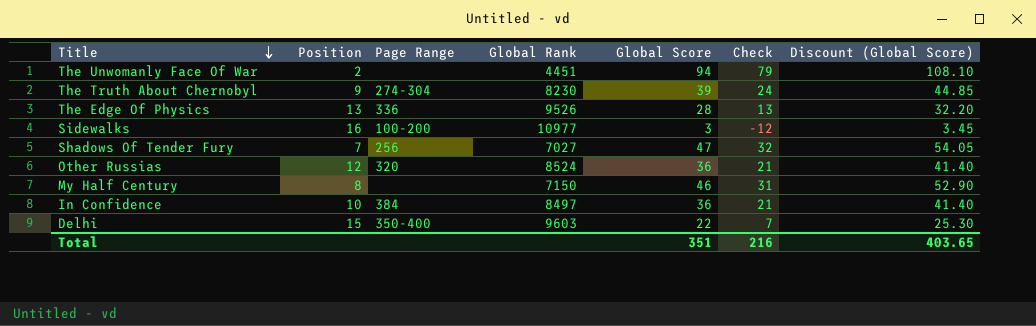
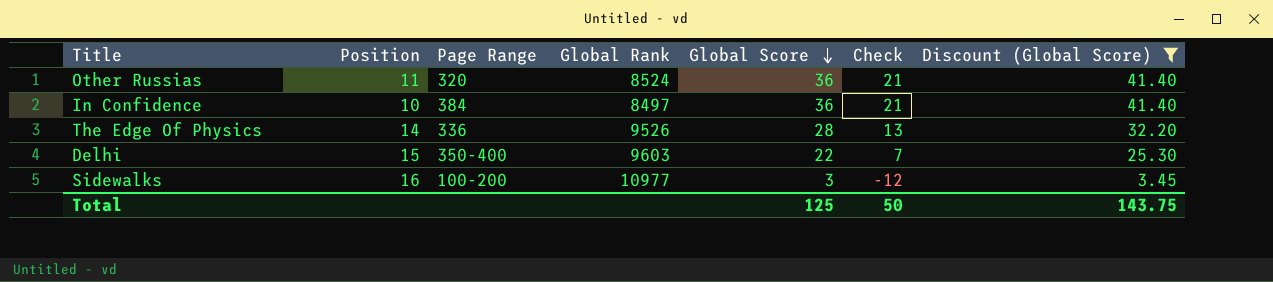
filter: none -> Discount (Global Score) <= 41.40
row order: Title descending -> Global Score descending
Other Russias | Position: 12 -> 11
The Edge Of Physics | Position: 13 -> 14
Total | Global Score: 351 -> 125
Total | Check: 216 -> 50
Total | Discount (Global Score): 403.65 -> 143.75

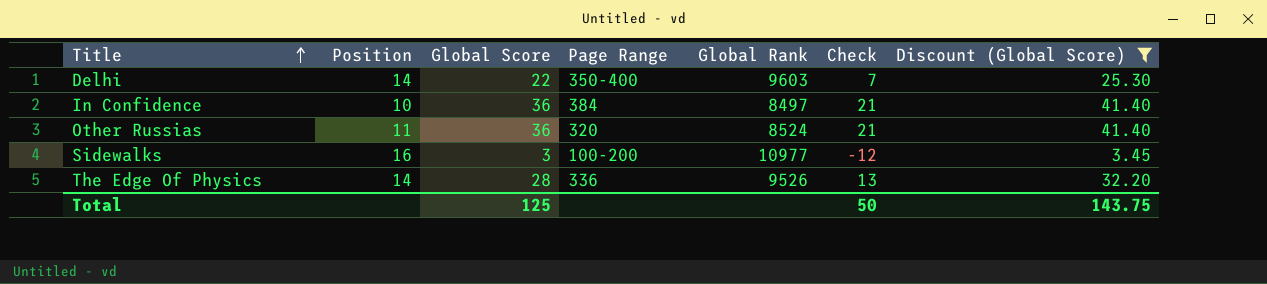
row order: Global Score descending -> Title ascending
column Global Score | position: 5 -> 3
Delhi | Position: 15 -> 14

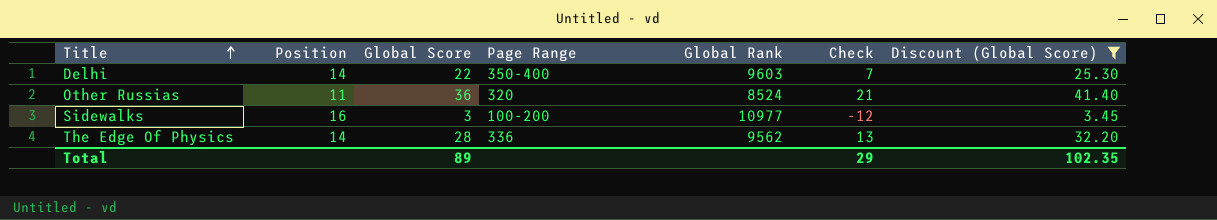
row In Confidence: 10 | 36 | 384 | 8497 | 21 | 41.40 -> none
The Edge Of Physics | Global Rank: 9526 -> 9562
Total | Global Score: 125 -> 89
Total | Check: 50 -> 29
Total | Discount (Global Score): 143.75 -> 102.35

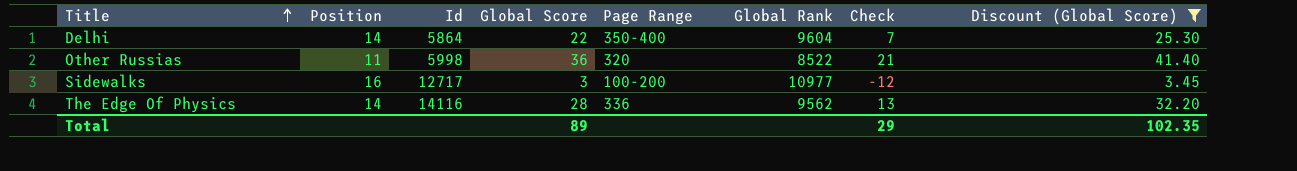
column Id | position: none -> 3
Delhi | Global Rank: 9603 -> 9604
Other Russias | Global Rank: 8524 -> 8522

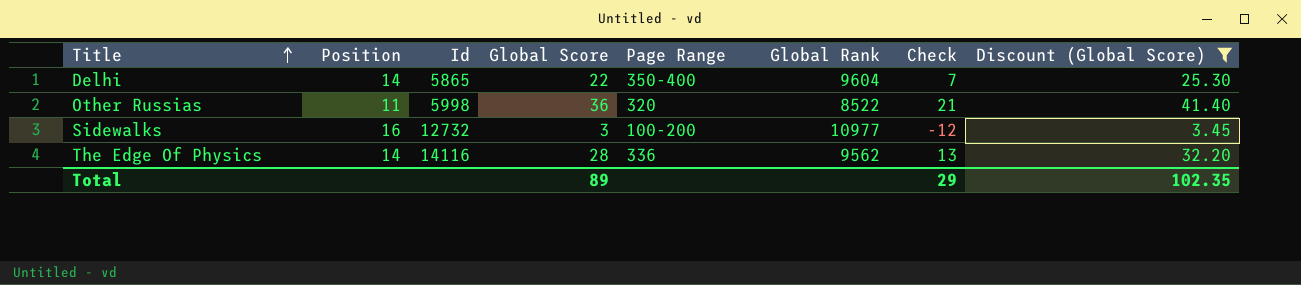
Delhi | Id: 5864 -> 5865
Sidewalks | Id: 12717 -> 12732

